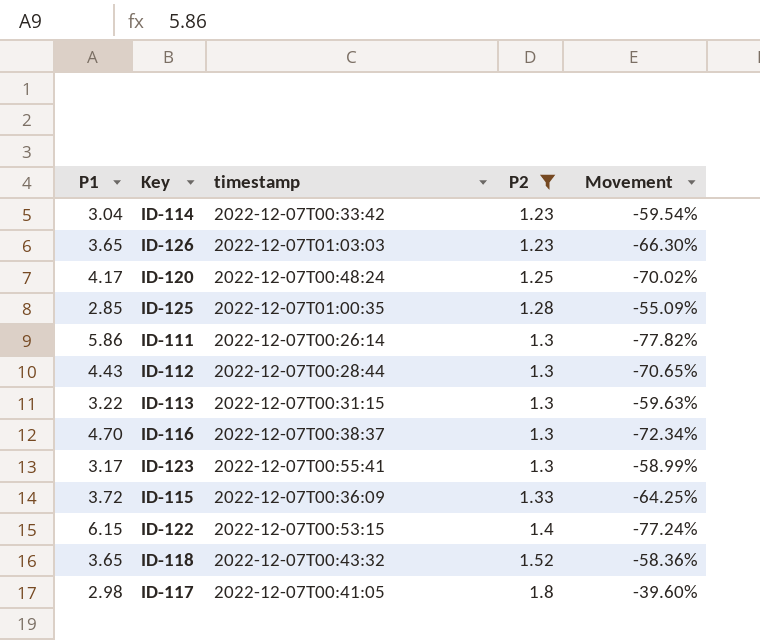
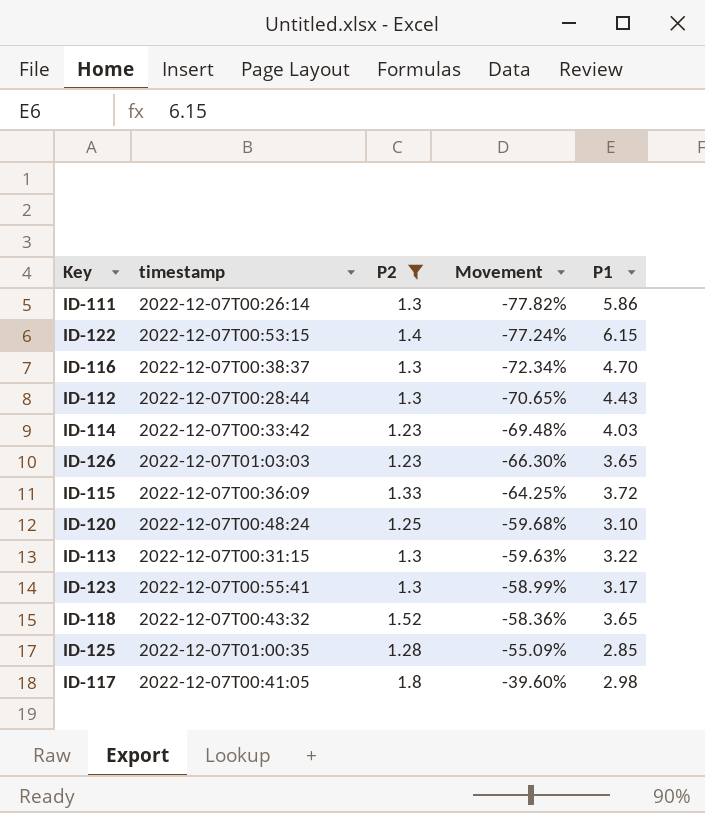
row order: P2 ascending -> Movement ascending
column P1 | position: 1 -> 5
ID-114 | Movement: -59.54% -> -69.48%
ID-114 | P1: 3.04 -> 4.03
ID-120 | Movement: -70.02% -> -59.68%
ID-120 | P1: 4.17 -> 3.10

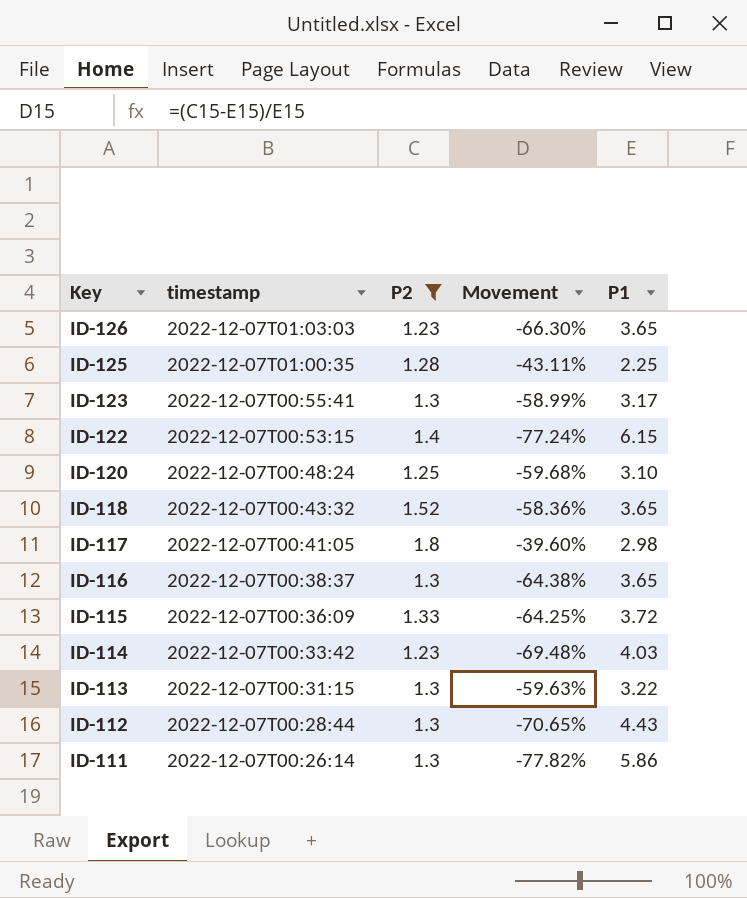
row order: Movement ascending -> Key descending
ID-125 | Movement: -55.09% -> -43.11%
ID-125 | P1: 2.85 -> 2.25
ID-116 | Movement: -72.34% -> -64.38%
ID-116 | P1: 4.70 -> 3.65

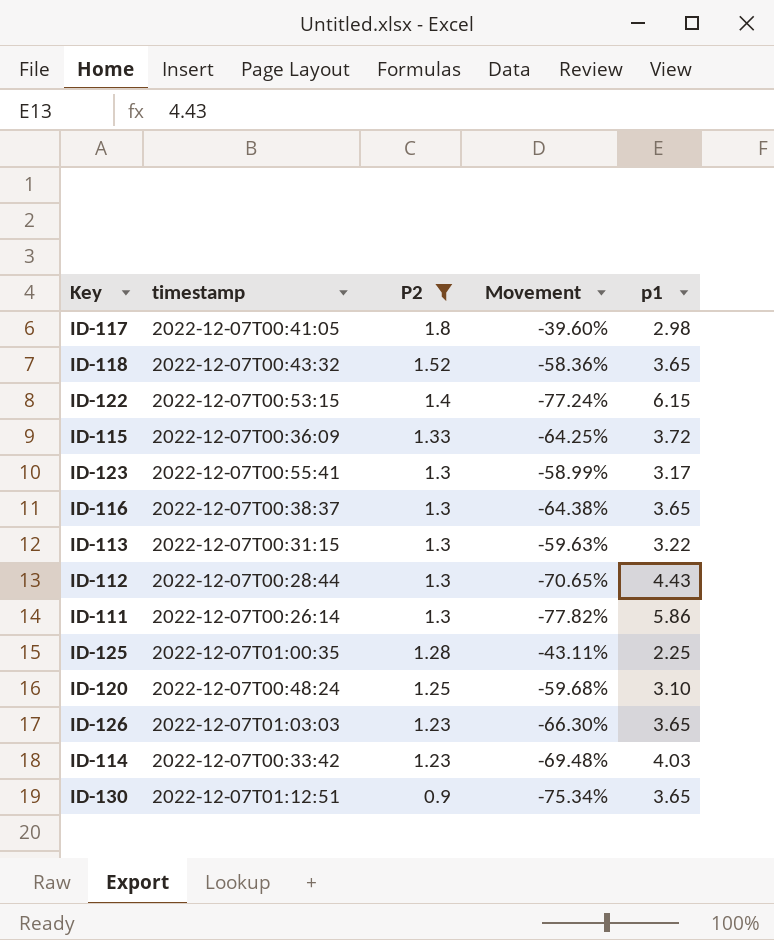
row order: Key descending -> P2 descending
column name: P1 -> p1
row ID-130: none -> 2022-12-07T01:12:51 | 0.9 | -75.34% | 3.65

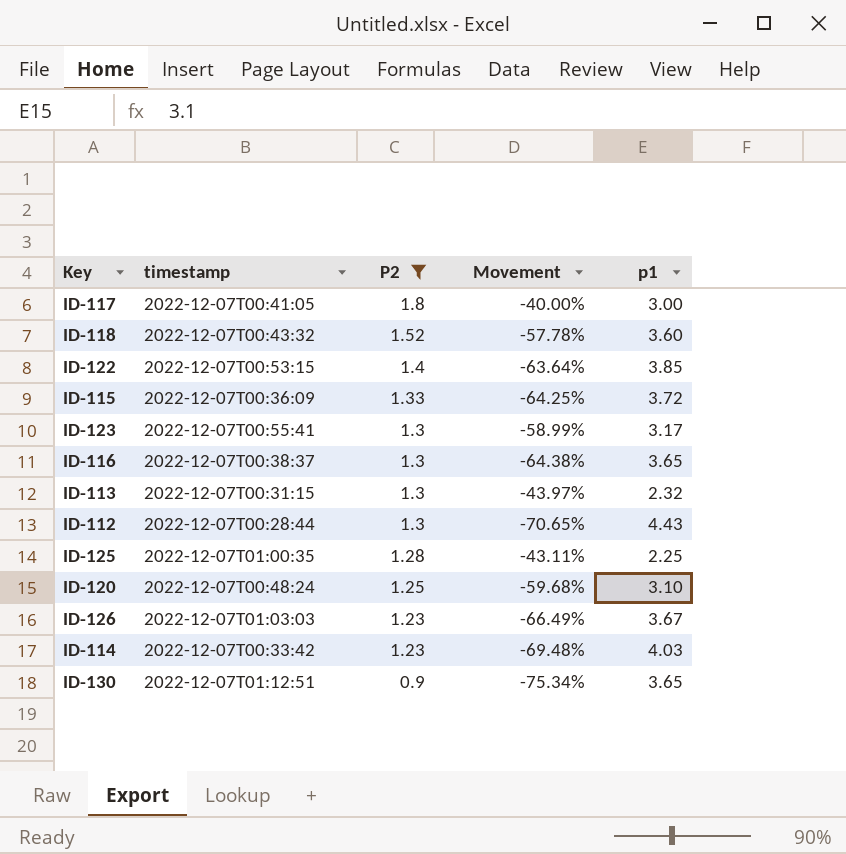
row ID-111: 2022-12-07T00:26:14 | 1.3 | -77.82% | 5.86 -> none
ID-117 | Movement: -39.60% -> -40.00%
ID-117 | p1: 2.98 -> 3.00
ID-118 | Movement: -58.36% -> -57.78%
ID-118 | p1: 3.65 -> 3.60
ID-122 | Movement: -77.24% -> -63.64%
ID-122 | p1: 6.15 -> 3.85
ID-113 | Movement: -59.63% -> -43.97%
ID-113 | p1: 3.22 -> 2.32
ID-126 | Movement: -66.30% -> -66.49%
ID-126 | p1: 3.65 -> 3.67

